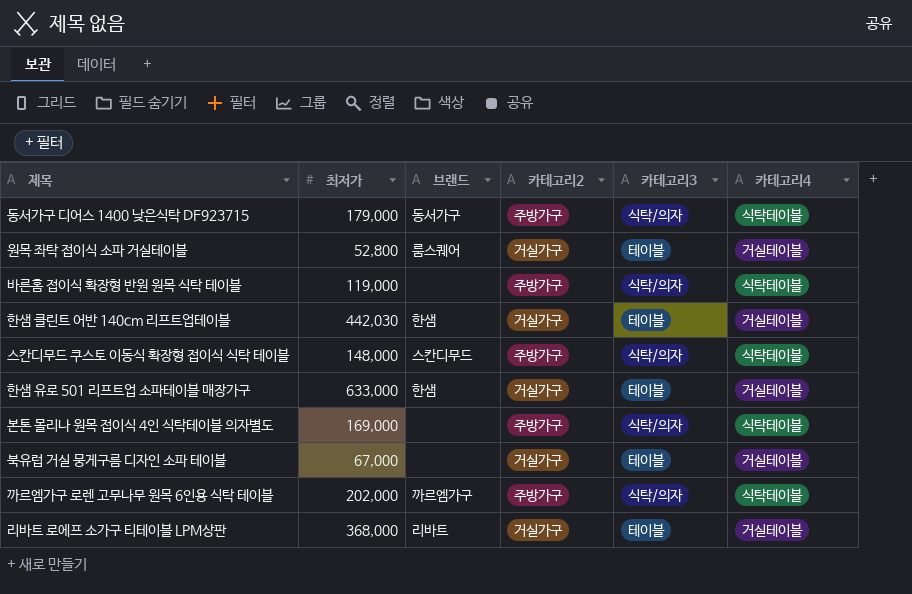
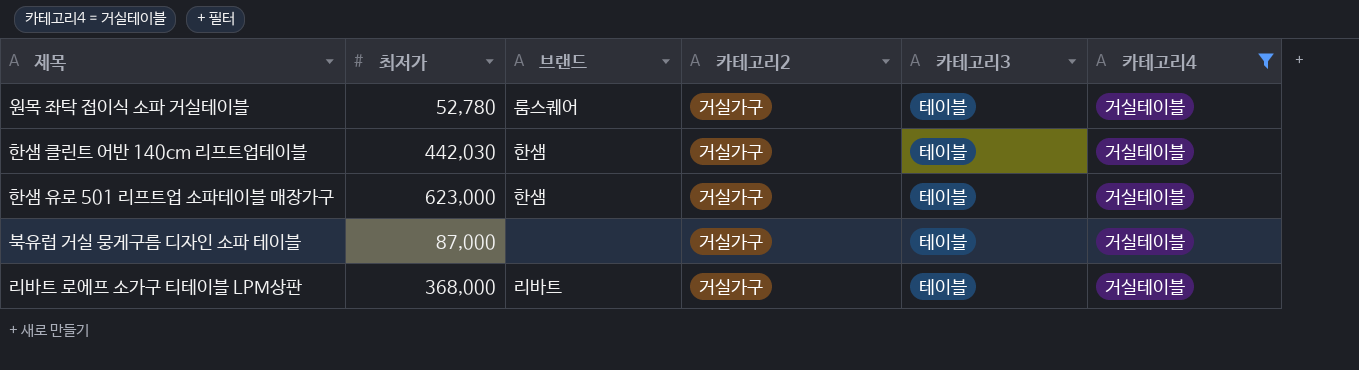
filter: none -> 카테고리4 = 거실테이블
원목 좌탁 접이식 소파 거실테이블 | 최저가: 52,800 -> 52,780
한샘 유로 501 리프트업 소파테이블 매장가구 | 최저가: 633,000 -> 623,000
북유럽 거실 뭉게구름 디자인 소파 테이블 | 최저가: 67,000 -> 87,000

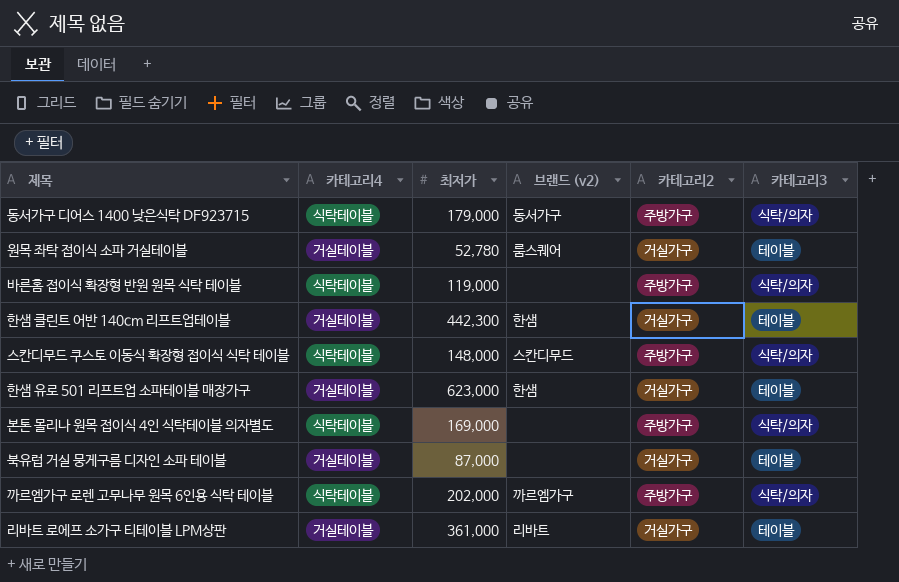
filter: 카테고리4 = 거실테이블 -> none
column 카테고리4 | position: 6 -> 2
column name: 브랜드 -> 브랜드 (v2)
한샘 클린트 어반 140cm 리프트업테이블 | 최저가: 442,030 -> 442,300
리바트 로에프 소가구 티테이블 LPM상판 | 최저가: 368,000 -> 361,000

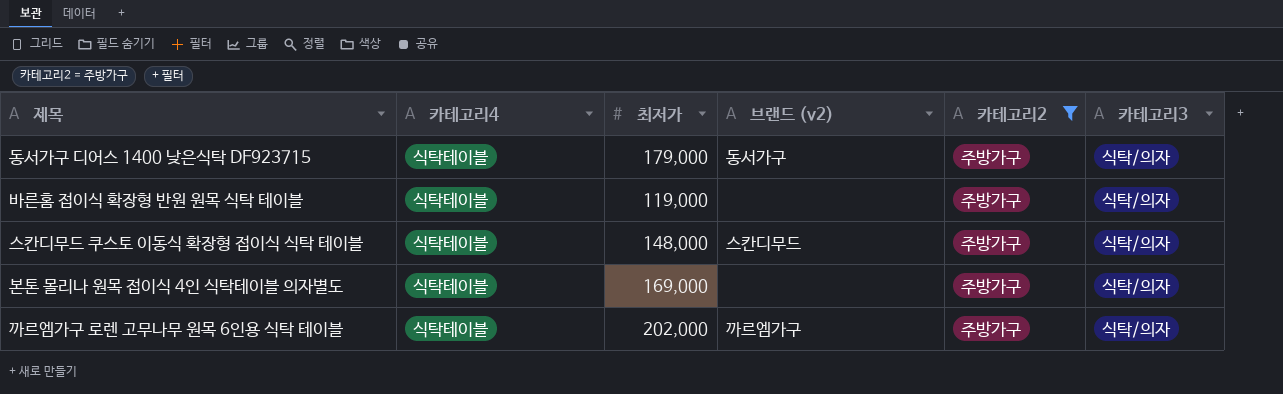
filter: none -> 카테고리2 = 주방가구

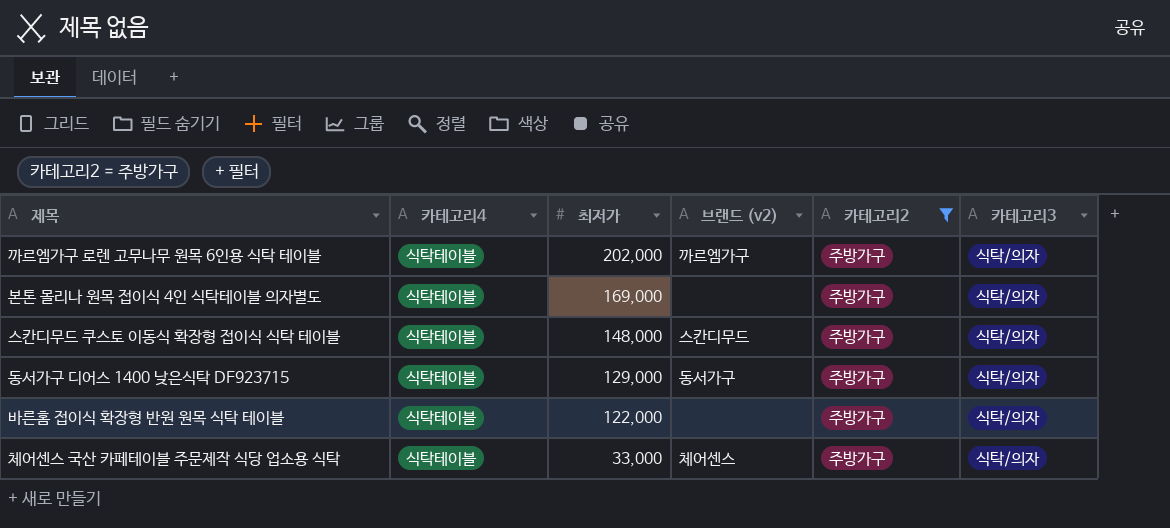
row order: none -> 최저가 descending
동서가구 디어스 1400 낮은식탁 DF923715 | 최저가: 179,000 -> 129,000
바른홈 접이식 확장형 반원 원목 식탁 테이블 | 최저가: 119,000 -> 122,000
row 체어센스 국산 카페테이블 주문제작 식당 업소용 식탁: none -> 식탁테이블 | 33,000 | 체어센스 | 주방가구 | 식탁/의자

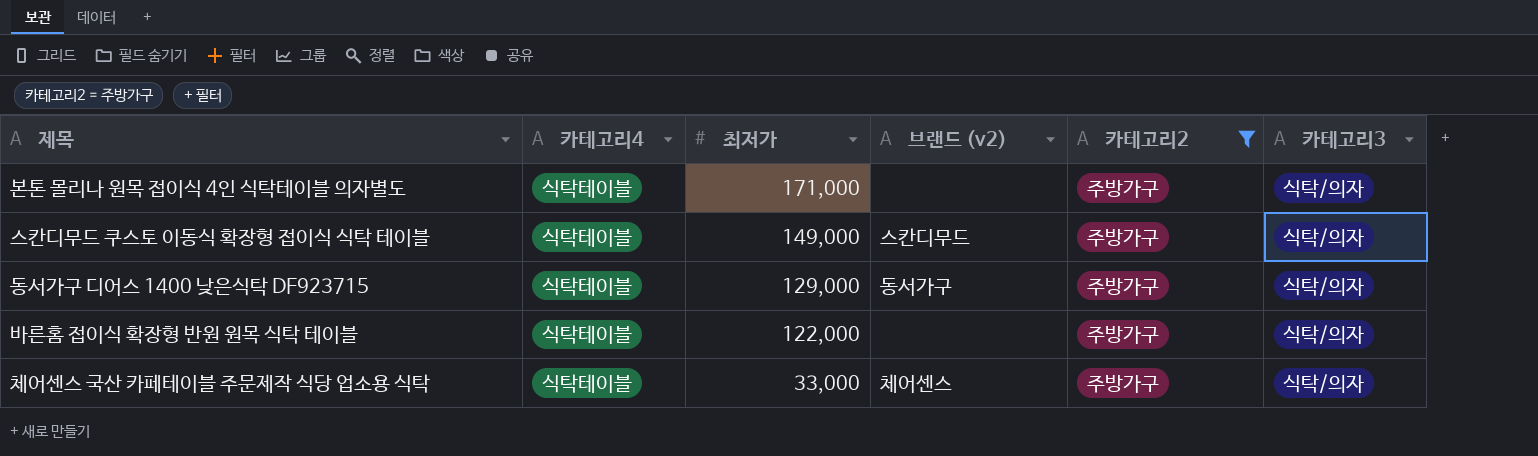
row 까르엠가구 로렌 고무나무 원목 6인용 식탁 테이블: 식탁테이블 | 202,000 | 까르엠가구 | 주방가구 | 식탁/의자 -> none
본톤 몰리나 원목 접이식 4인 식탁테이블 의자별도 | 최저가: 169,000 -> 171,000
스칸디무드 쿠스토 이동식 확장형 접이식 식탁 테이블 | 최저가: 148,000 -> 149,000

